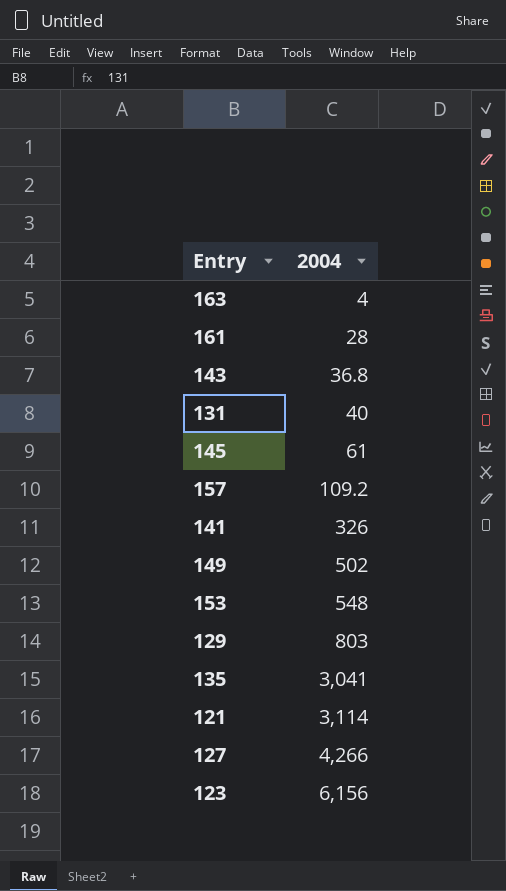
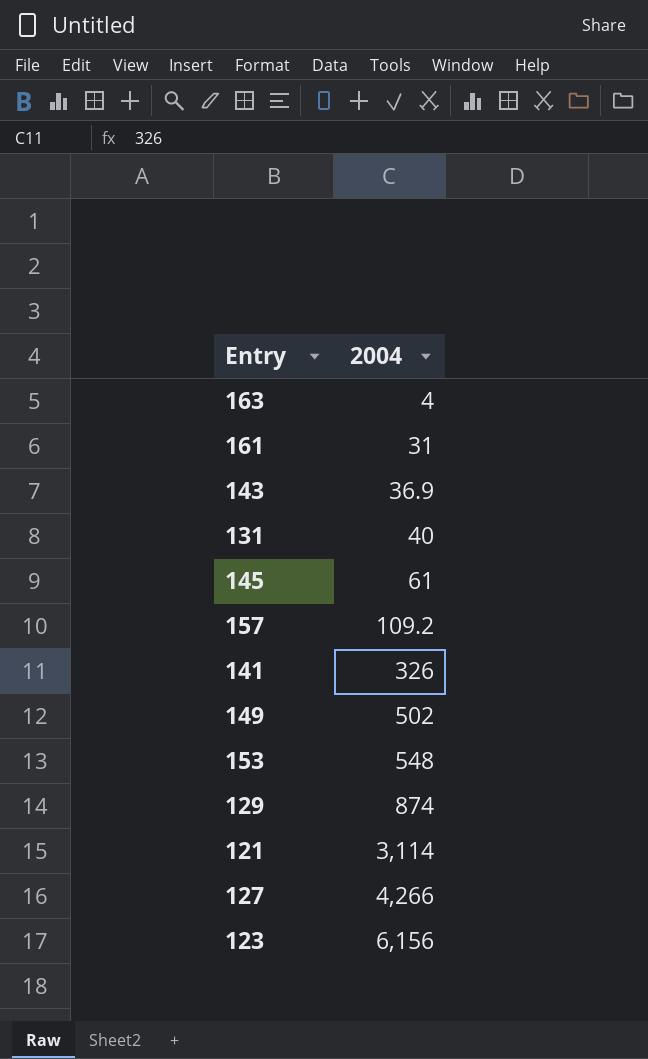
row 135: 3,041 -> none
161 | 2004: 28 -> 31
143 | 2004: 36.8 -> 36.9
129 | 2004: 803 -> 874

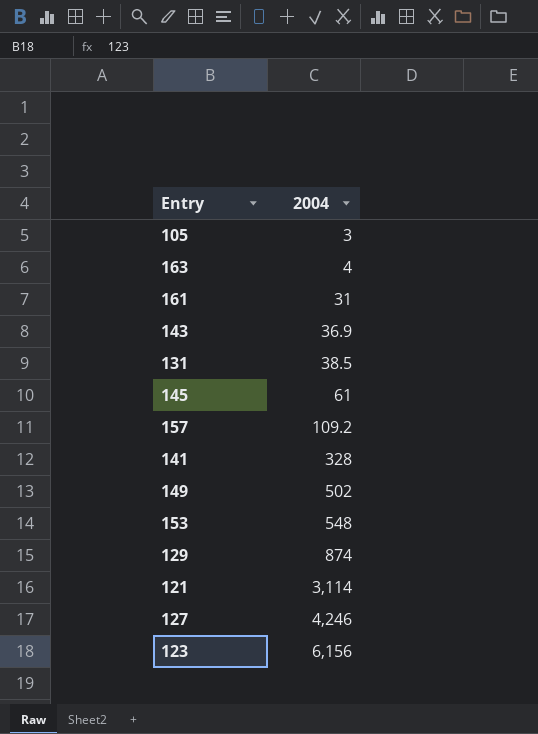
row 105: none -> 3
131 | 2004: 40 -> 38.5
141 | 2004: 326 -> 328
127 | 2004: 4,266 -> 4,246

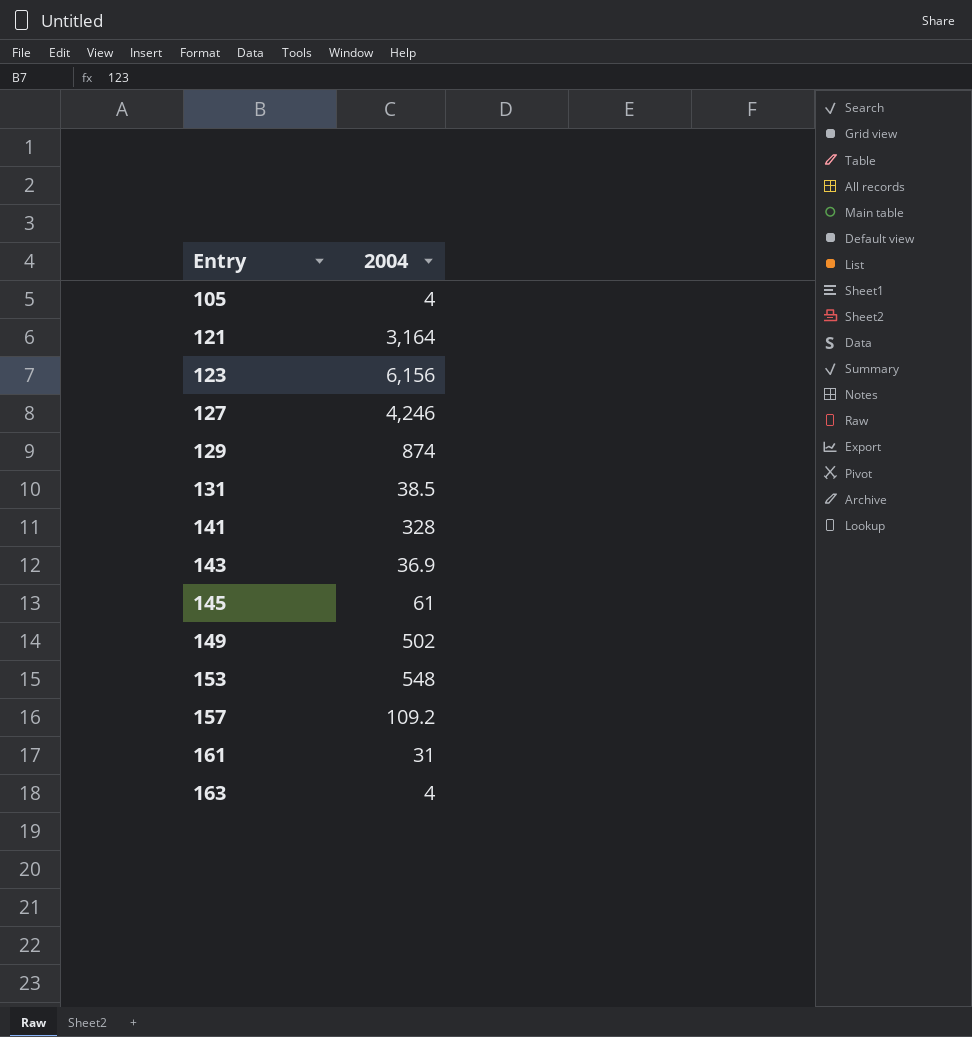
row order: 2004 ascending -> Entry ascending
105 | 2004: 3 -> 4
121 | 2004: 3,114 -> 3,164

